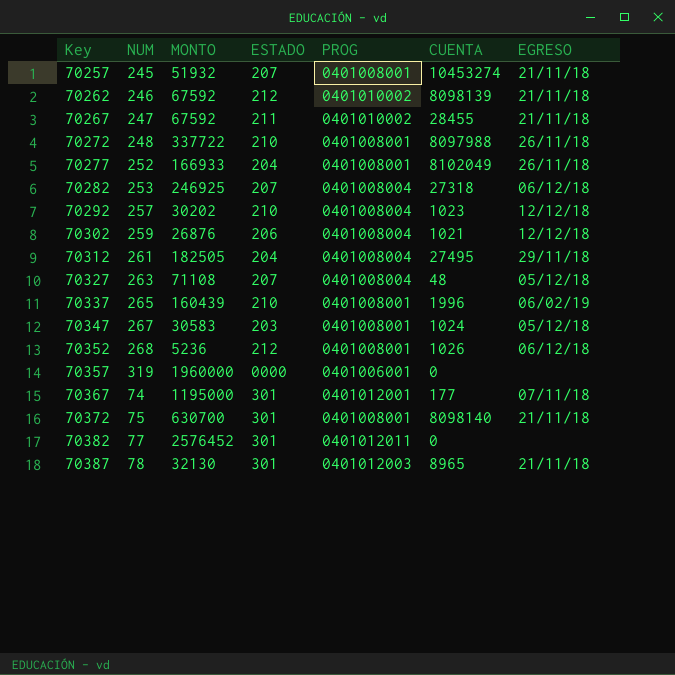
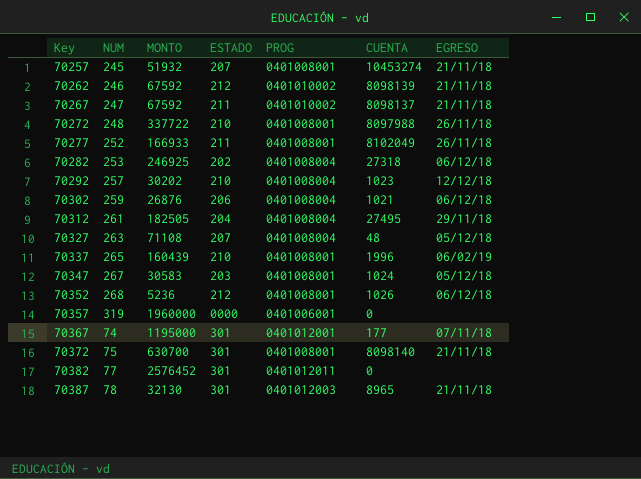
70267 | CUENTA: 28455 -> 8098137
70277 | ESTADO: 204 -> 211
70282 | ESTADO: 207 -> 202
70302 | EGRESO: 12/12/18 -> 06/12/18

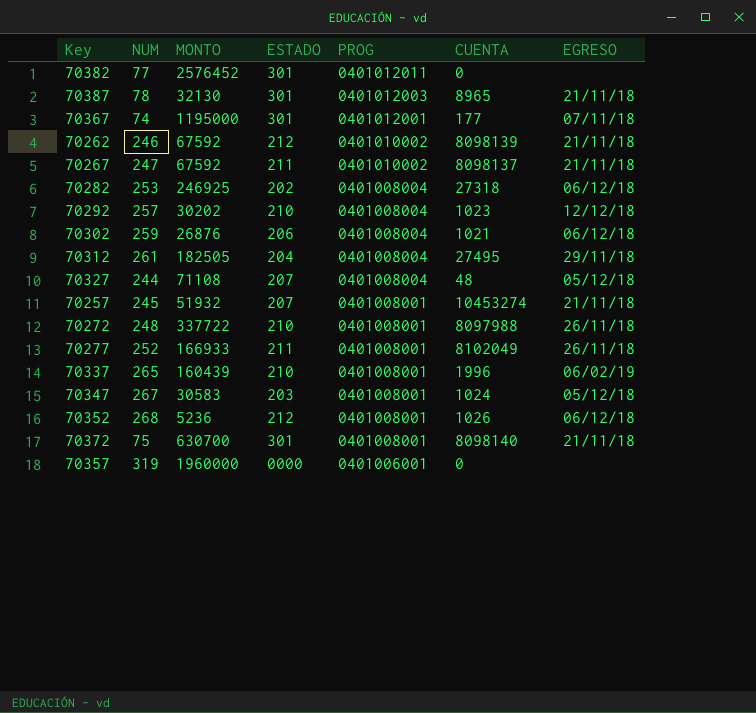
row order: Key ascending -> PROG descending
70327 | NUM: 263 -> 244

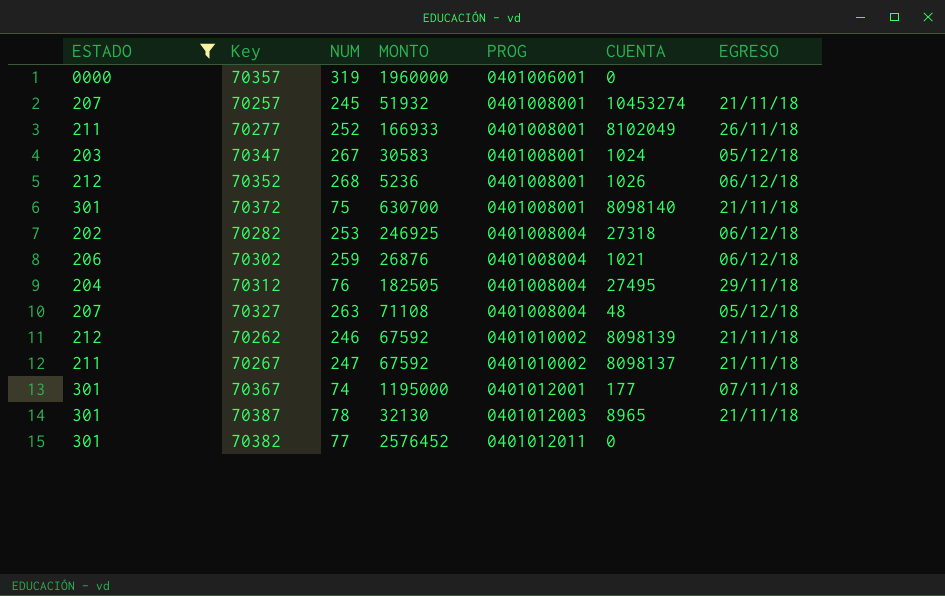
filter: none -> ESTADO != 210
row order: PROG descending -> PROG ascending
column ESTADO | position: 4 -> 1
70312 | NUM: 261 -> 76
70327 | NUM: 244 -> 263

